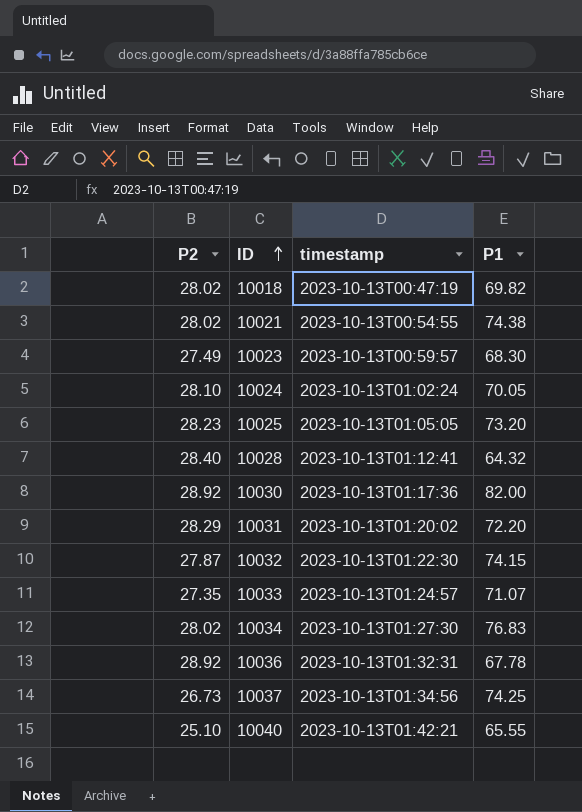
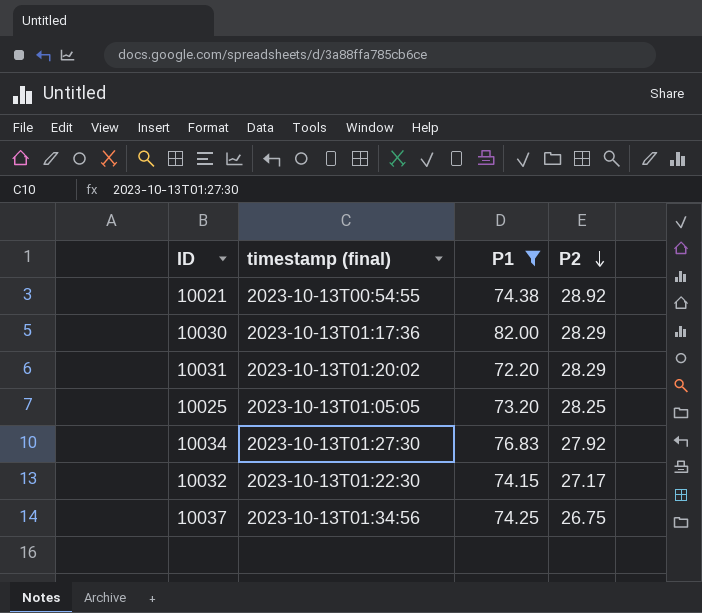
filter: none -> P1 >= 72.20
row order: ID ascending -> P2 descending
column name: timestamp -> timestamp (final)
column P2 | position: 1 -> 4
10021 | P2: 28.02 -> 28.92
10030 | P2: 28.92 -> 28.29
10025 | P2: 28.23 -> 28.25
10034 | P2: 28.02 -> 27.92
10032 | P2: 27.87 -> 27.17
10037 | P2: 26.73 -> 26.75

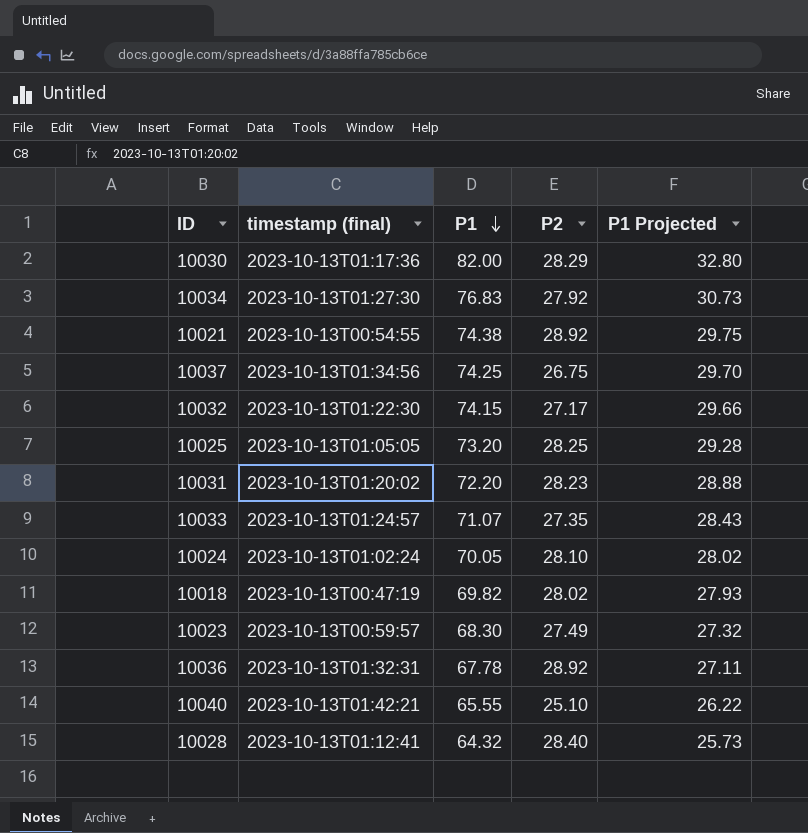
filter: P1 >= 72.20 -> none
row order: P2 descending -> P1 descending
column P1 Projected | formula: none -> [P1] * 0.4
10031 | P2: 28.29 -> 28.23

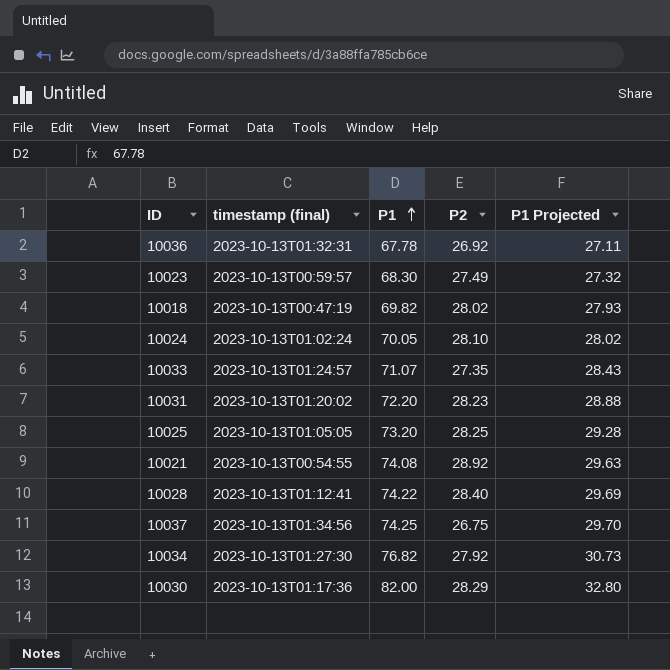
row order: P1 descending -> P1 ascending
row 10032: 2023-10-13T01:22:30 | 74.15 | 27.17 | 29.66 -> none
row 10040: 2023-10-13T01:42:21 | 65.55 | 25.10 | 26.22 -> none
10036 | P2: 28.92 -> 26.92
10021 | P1: 74.38 -> 74.08
10021 | P1 Projected: 29.75 -> 29.63
10028 | P1: 64.32 -> 74.22
10028 | P1 Projected: 25.73 -> 29.69
10034 | P1: 76.83 -> 76.82

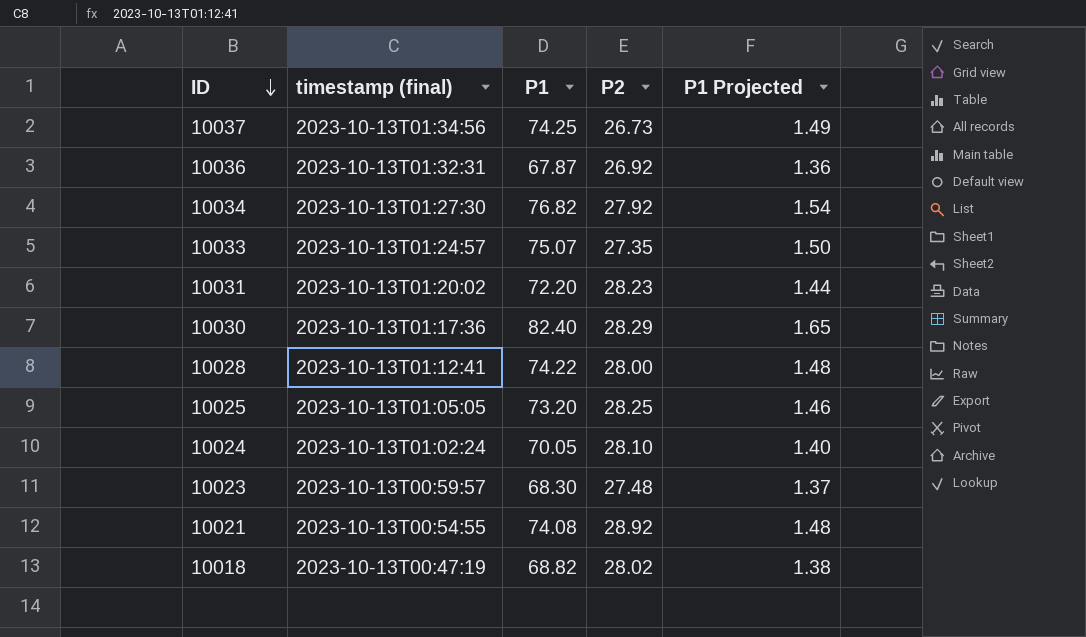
row order: P1 ascending -> ID descending
column P1 Projected | formula: [P1] * 0.4 -> [P1] * 0.02
10037 | P2: 26.75 -> 26.73
10036 | P1: 67.78 -> 67.87
10033 | P1: 71.07 -> 75.07
10030 | P1: 82.00 -> 82.40
10028 | P2: 28.40 -> 28.00
10023 | P2: 27.49 -> 27.48
10018 | P1: 69.82 -> 68.82

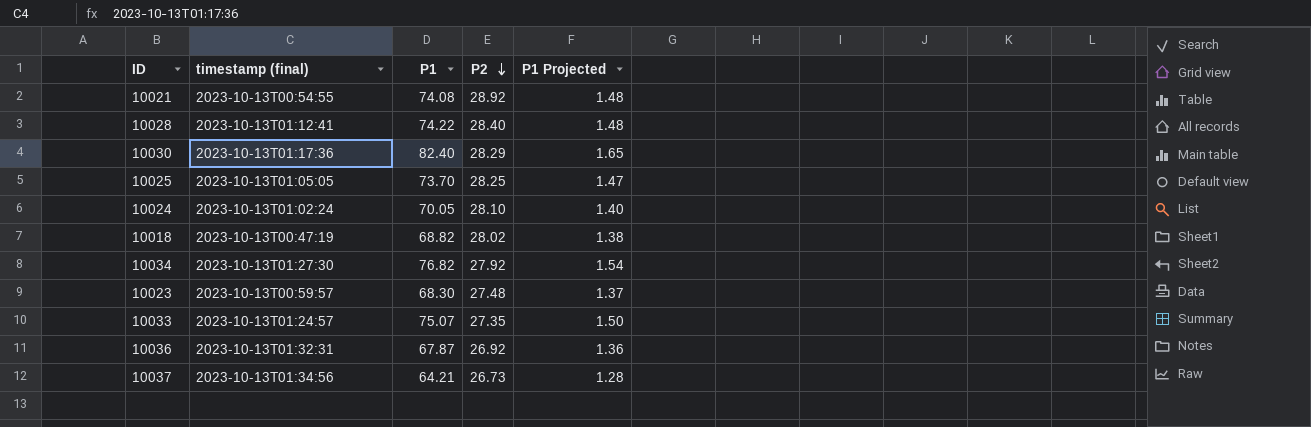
row order: ID descending -> P2 descending
row 10031: 2023-10-13T01:20:02 | 72.20 | 28.23 | 1.44 -> none
10028 | P2: 28.00 -> 28.40
10025 | P1: 73.20 -> 73.70
10025 | P1 Projected: 1.46 -> 1.47
10037 | P1: 74.25 -> 64.21
10037 | P1 Projected: 1.49 -> 1.28

